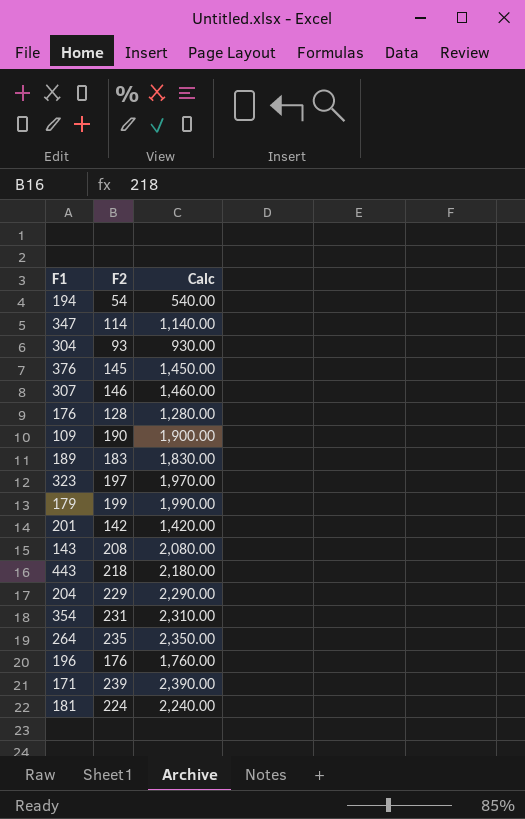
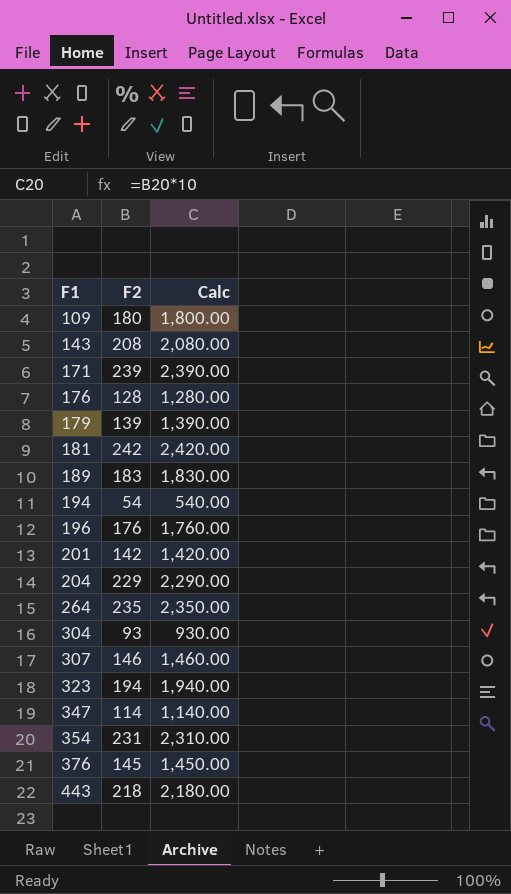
row order: none -> F1 ascending
109 | F2: 190 -> 180
109 | Calc: 1,900.00 -> 1,800.00
179 | F2: 199 -> 139
179 | Calc: 1,990.00 -> 1,390.00
181 | F2: 224 -> 242
181 | Calc: 2,240.00 -> 2,420.00
323 | F2: 197 -> 194
323 | Calc: 1,970.00 -> 1,940.00

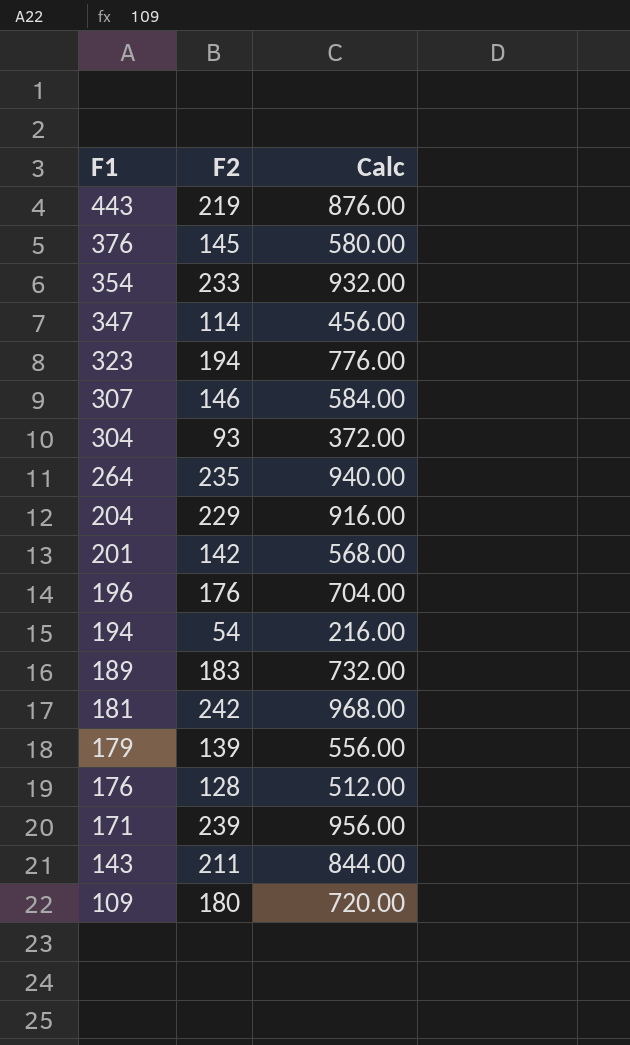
row order: F1 ascending -> F1 descending
column Calc | formula: [F2] * 10 -> [F2] * 4
443 | F2: 218 -> 219
354 | F2: 231 -> 233
143 | F2: 208 -> 211

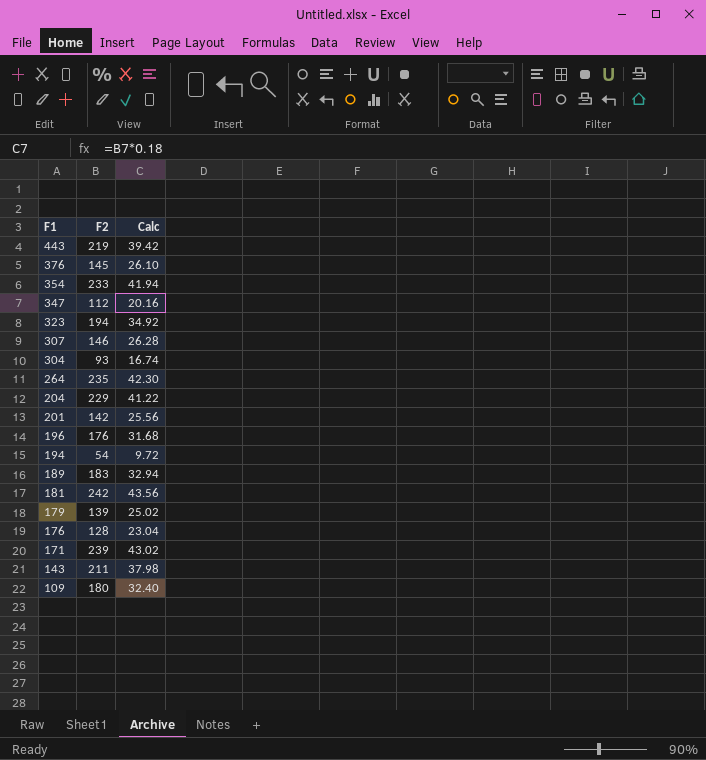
column Calc | formula: [F2] * 4 -> [F2] * 0.18
347 | F2: 114 -> 112

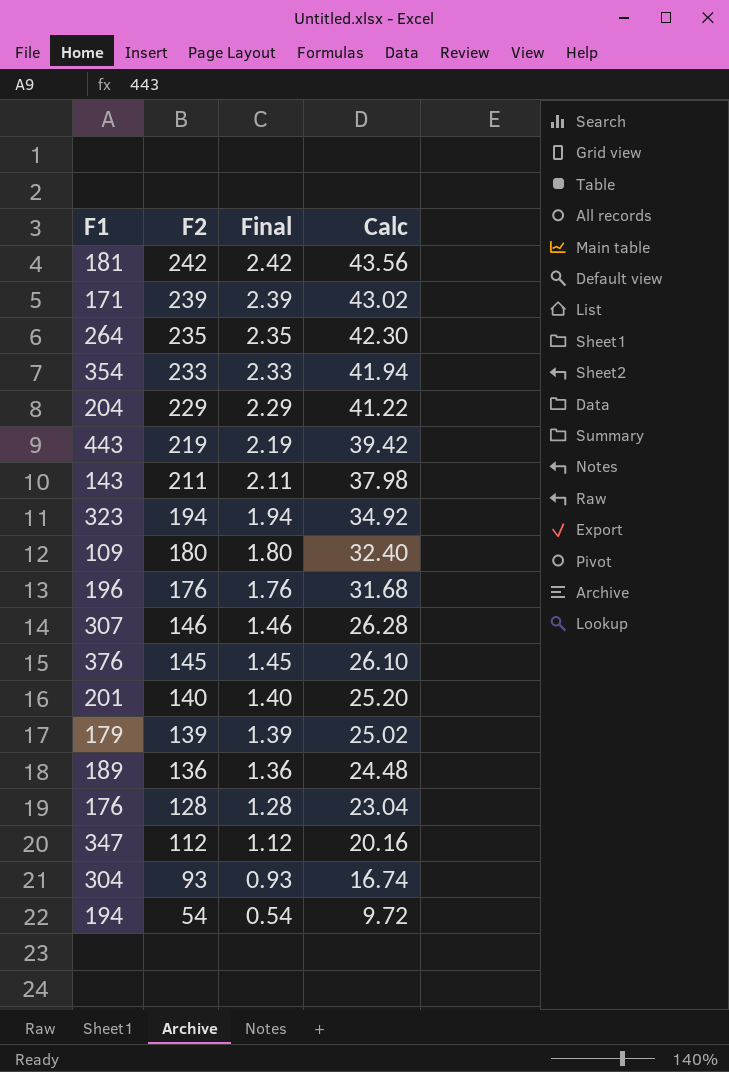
row order: F1 descending -> F2 descending
column Final | formula: none -> [F2] * 0.01
201 | F2: 142 -> 140
201 | Calc: 25.56 -> 25.20
189 | F2: 183 -> 136
189 | Calc: 32.94 -> 24.48

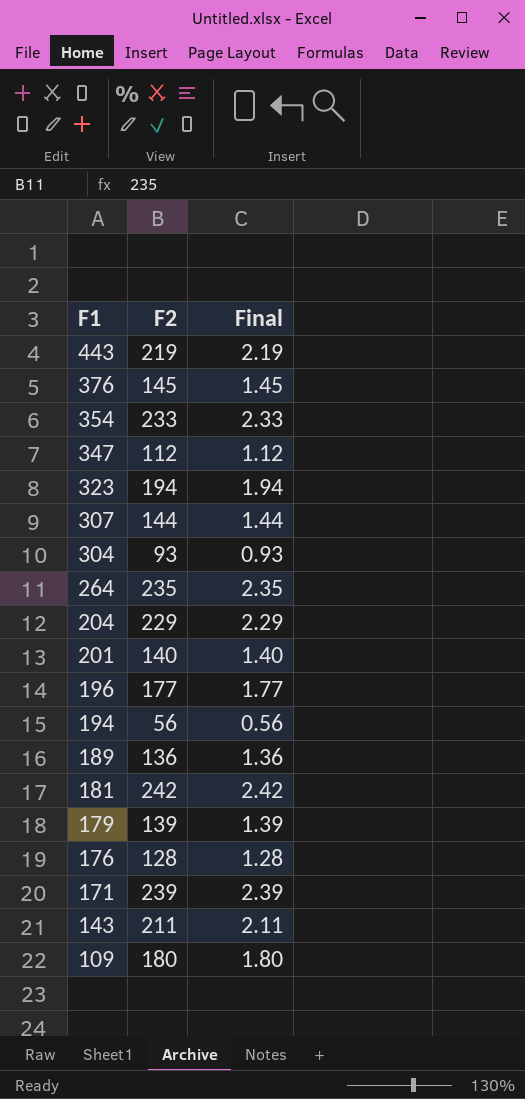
row order: F2 descending -> F1 descending
column Calc | formula: [F2] * 0.18 -> none
307 | F2: 146 -> 144
307 | Final: 1.46 -> 1.44
196 | F2: 176 -> 177
196 | Final: 1.76 -> 1.77
194 | F2: 54 -> 56
194 | Final: 0.54 -> 0.56

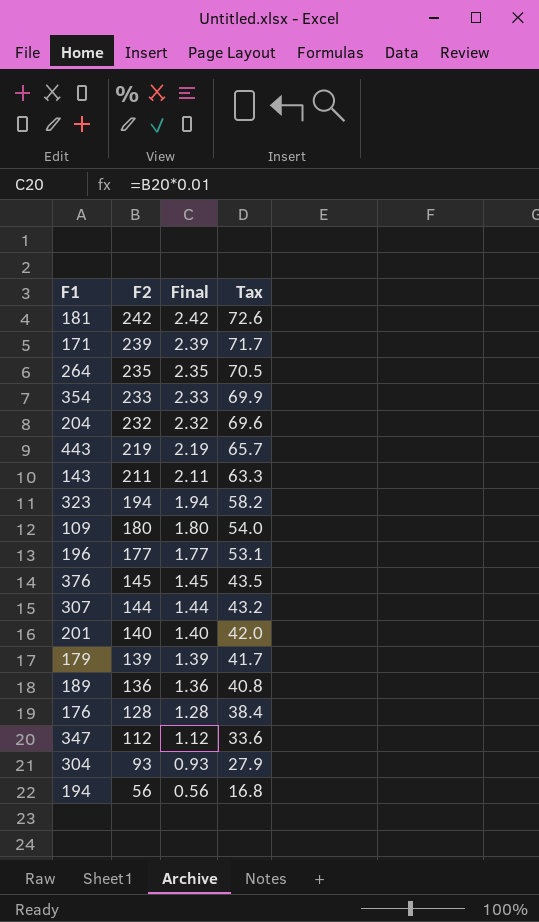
row order: F1 descending -> F2 descending
column Tax | formula: none -> [F2] * 0.3
204 | F2: 229 -> 232
204 | Final: 2.29 -> 2.32

